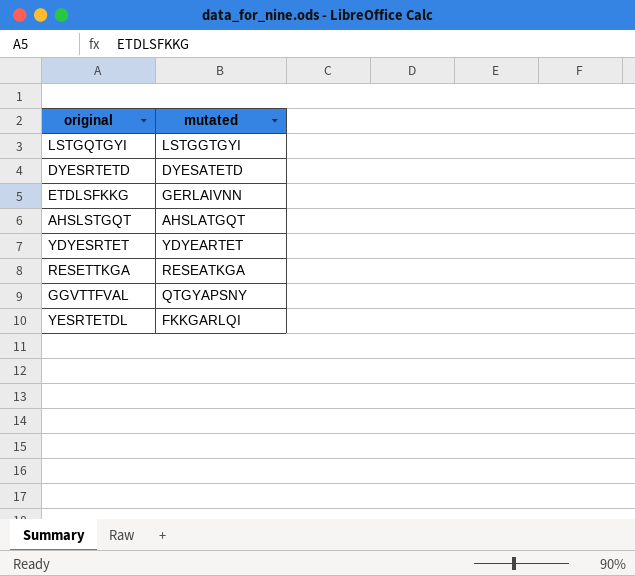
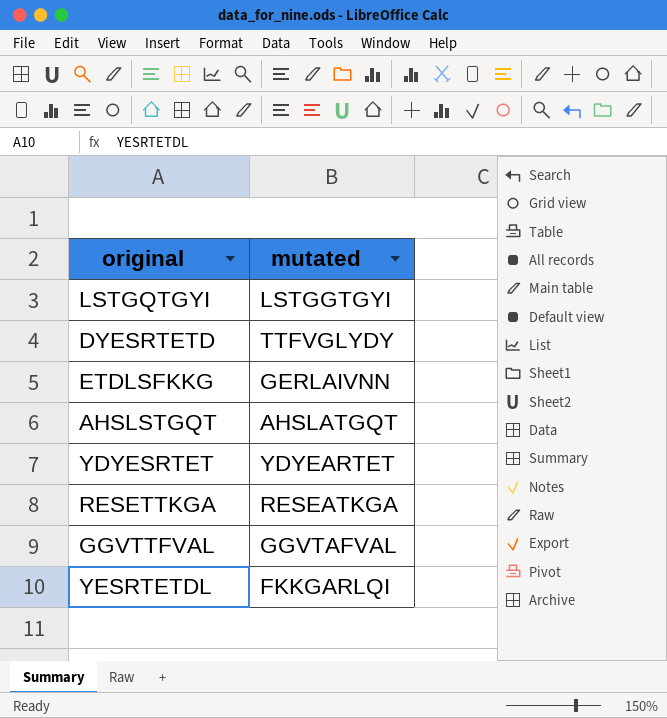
DYESRTETD | mutated: DYESATETD -> TTFVGLYDY
GGVTTFVAL | mutated: QTGYAPSNY -> GGVTAFVAL

